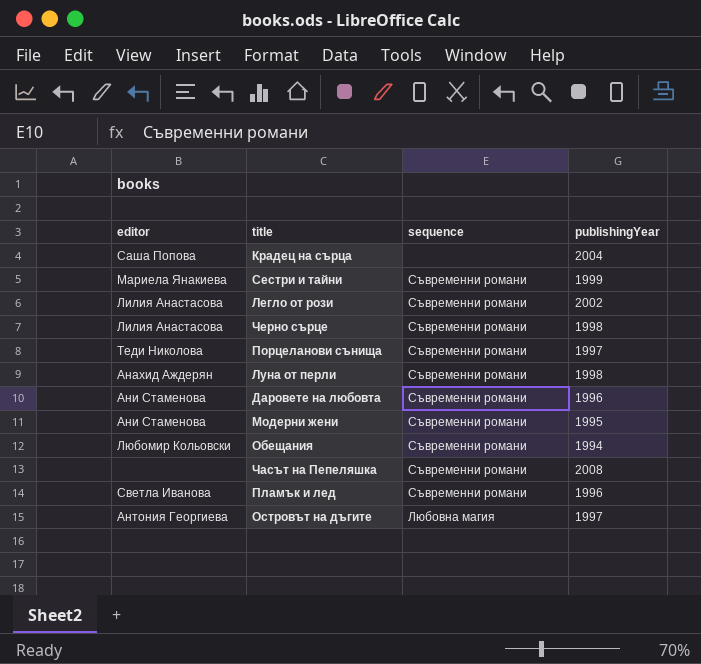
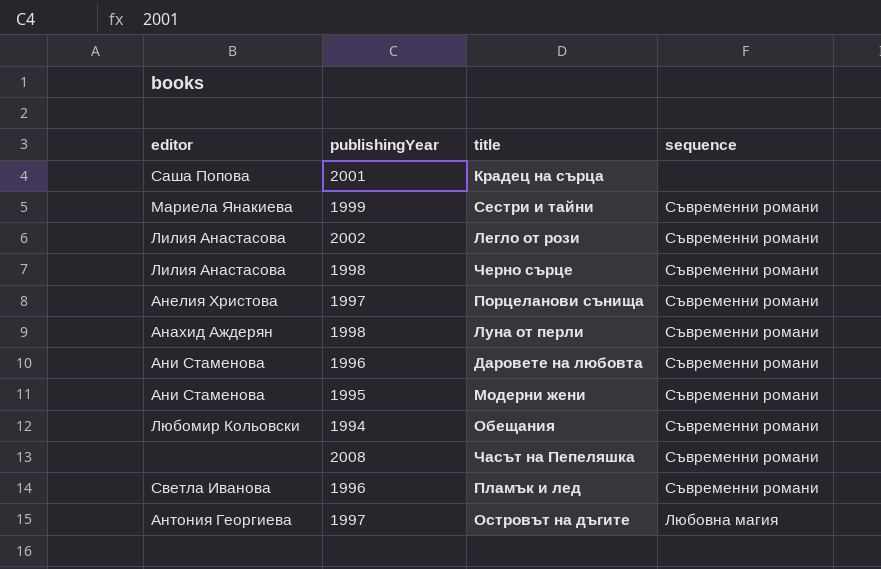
column publishingYear | position: 4 -> 2
Крадец на сърца | publishingYear: 2004 -> 2001
Порцеланови сънища | editor: Теди Николова -> Анелия Христова

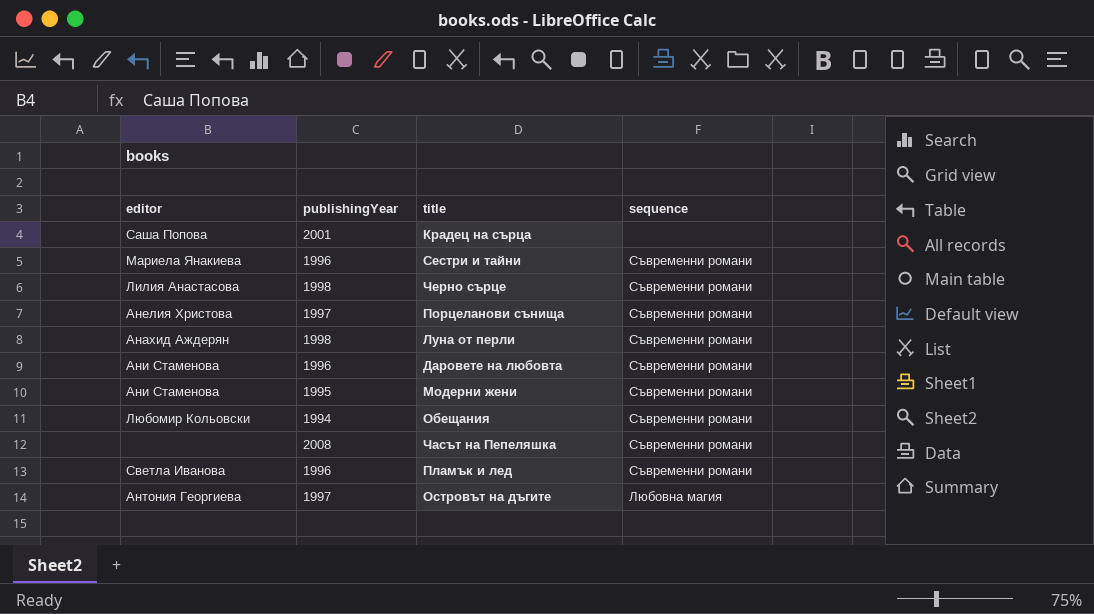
row Легло от рози: Лилия Анастасова | 2002 | Съвременни романи -> none
Сестри и тайни | publishingYear: 1999 -> 1996

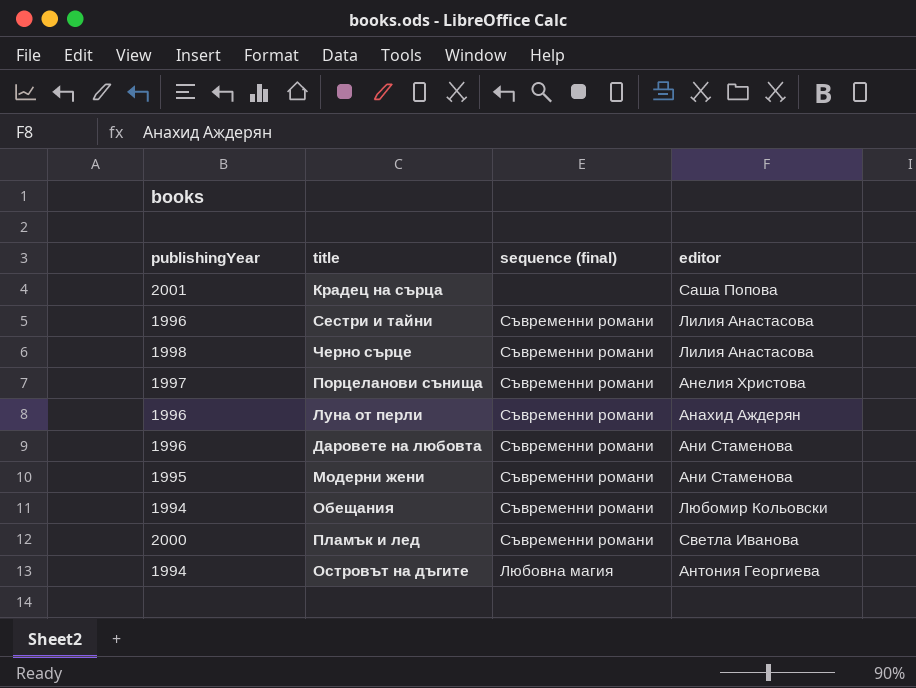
column name: sequence -> sequence (final)
column editor | position: 1 -> 4
row Часът на Пепеляшка: none | 2008 | Съвременни романи -> none
Сестри и тайни | editor: Мариела Янакиева -> Лилия Анастасова
Луна от перли | publishingYear: 1998 -> 1996
Пламък и лед | publishingYear: 1996 -> 2000
Островът на дъгите | publishingYear: 1997 -> 1994

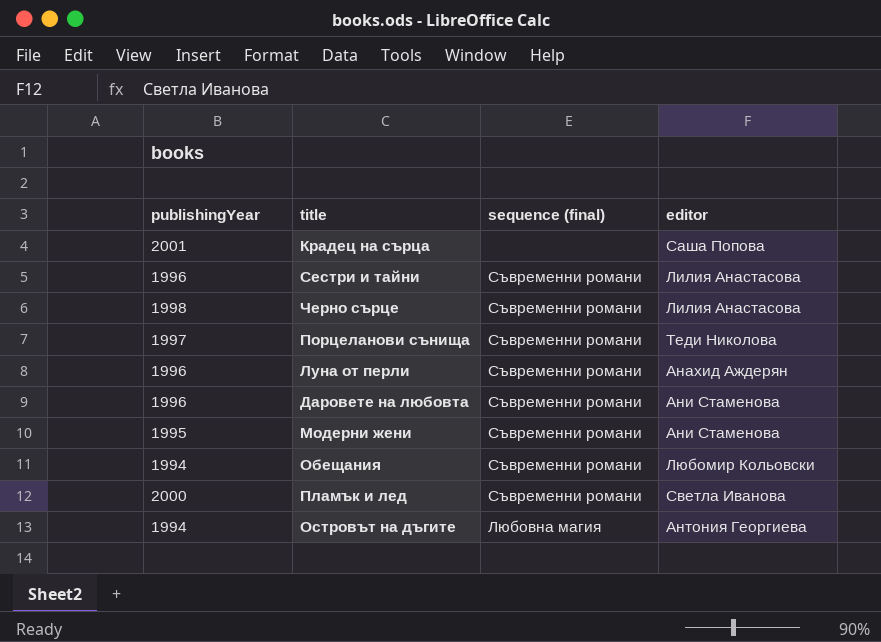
Порцеланови сънища | editor: Анелия Христова -> Теди Николова

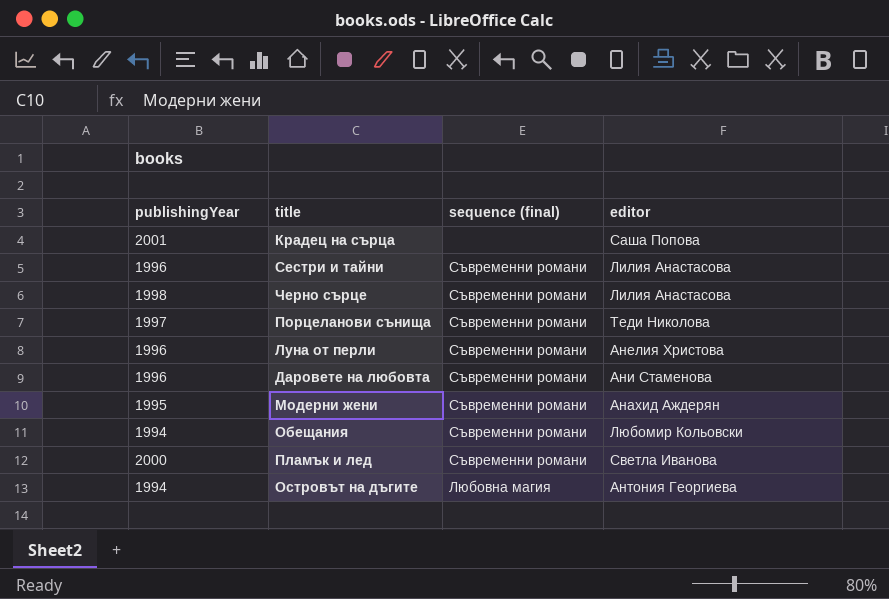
Луна от перли | editor: Анахид Аждерян -> Анелия Христова
Модерни жени | editor: Ани Стаменова -> Анахид Аждерян

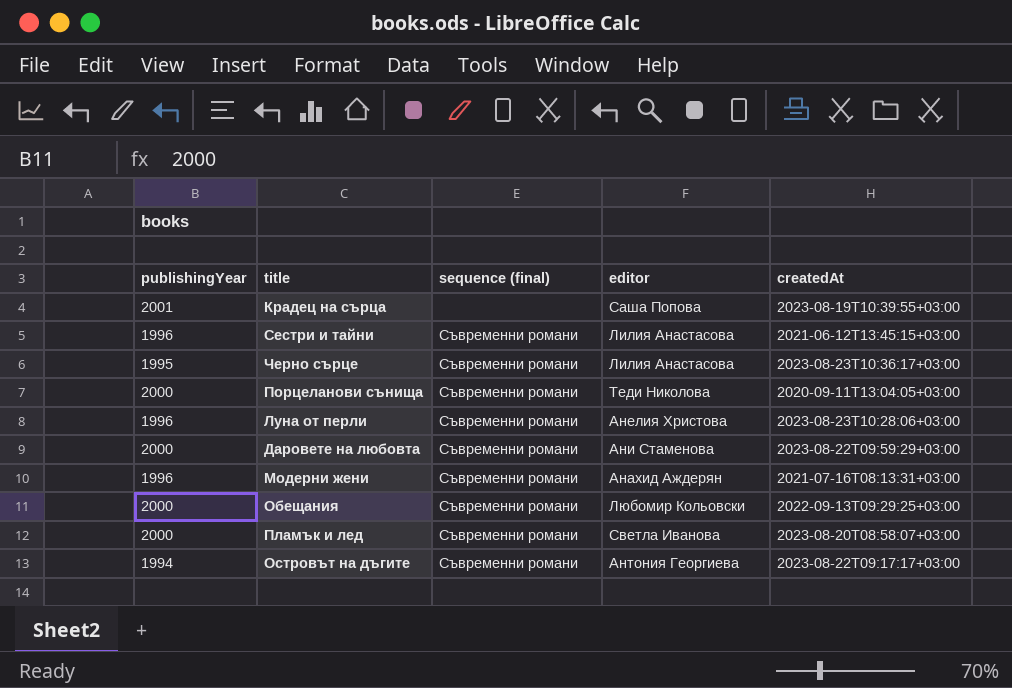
column createdAt | position: none -> 5
Черно сърце | publishingYear: 1998 -> 1995
Порцеланови сънища | publishingYear: 1997 -> 2000
Даровете на любовта | publishingYear: 1996 -> 2000
Модерни жени | publishingYear: 1995 -> 1996
Обещания | publishingYear: 1994 -> 2000
Островът на дъгите | sequence (final): Любовна магия -> Съвременни романи

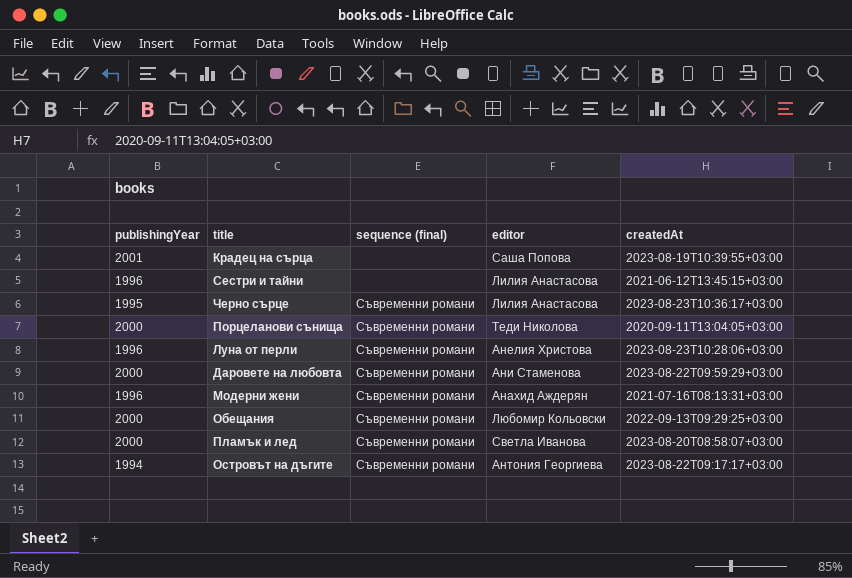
Сестри и тайни | sequence (final): Съвременни романи -> none

